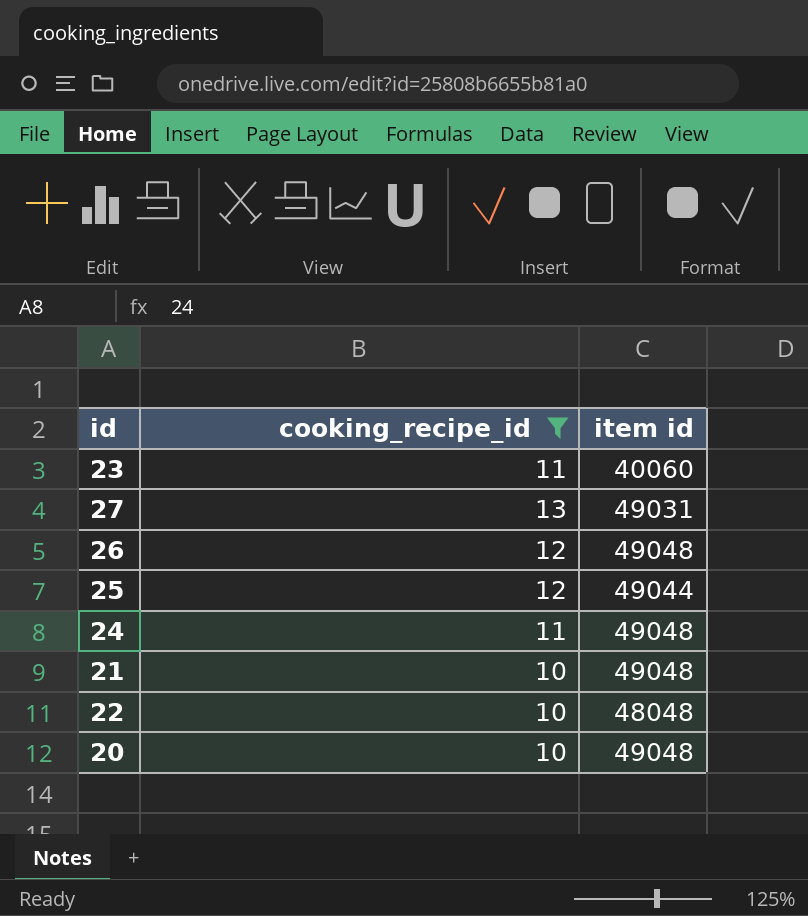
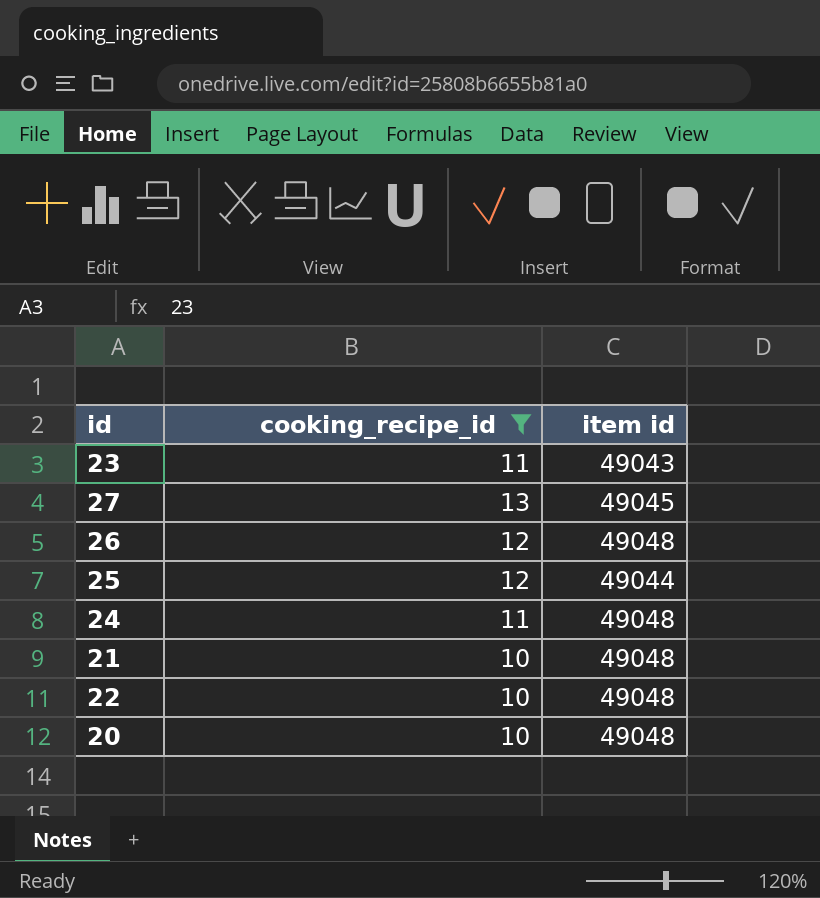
23 | item id: 40060 -> 49043
27 | item id: 49031 -> 49045
22 | item id: 48048 -> 49048

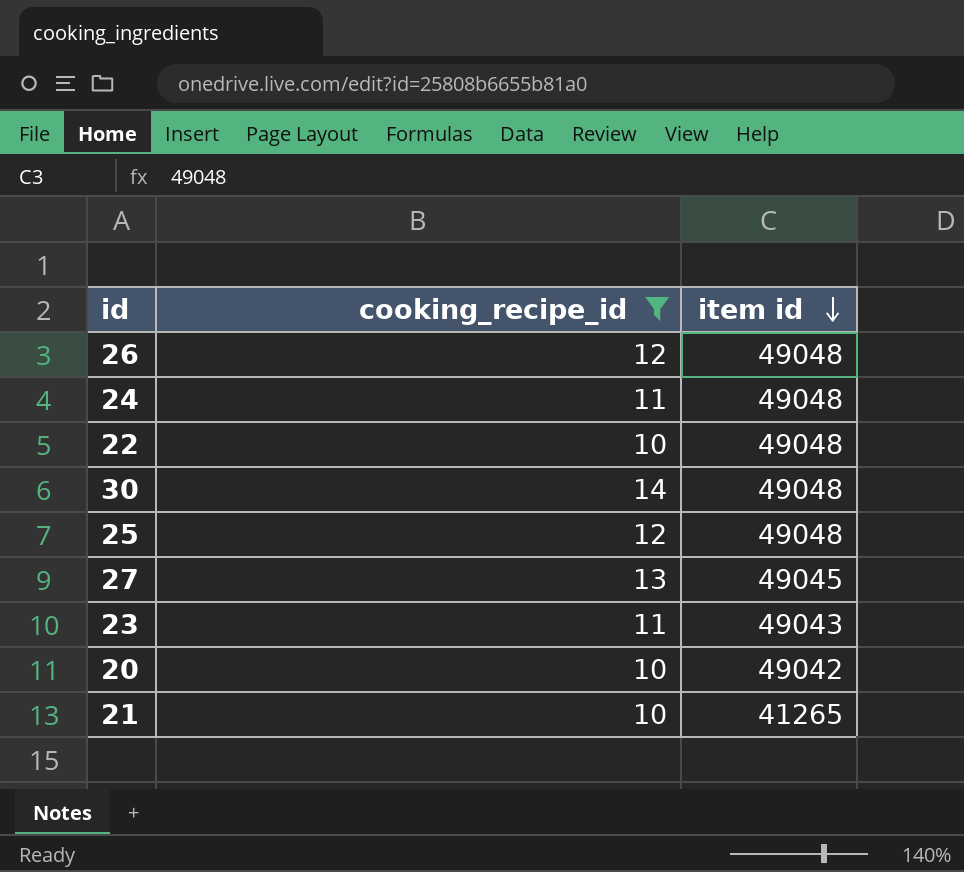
row order: none -> item id descending
row 30: none -> 14 | 49048
25 | item id: 49044 -> 49048
20 | item id: 49048 -> 49042
21 | item id: 49048 -> 41265

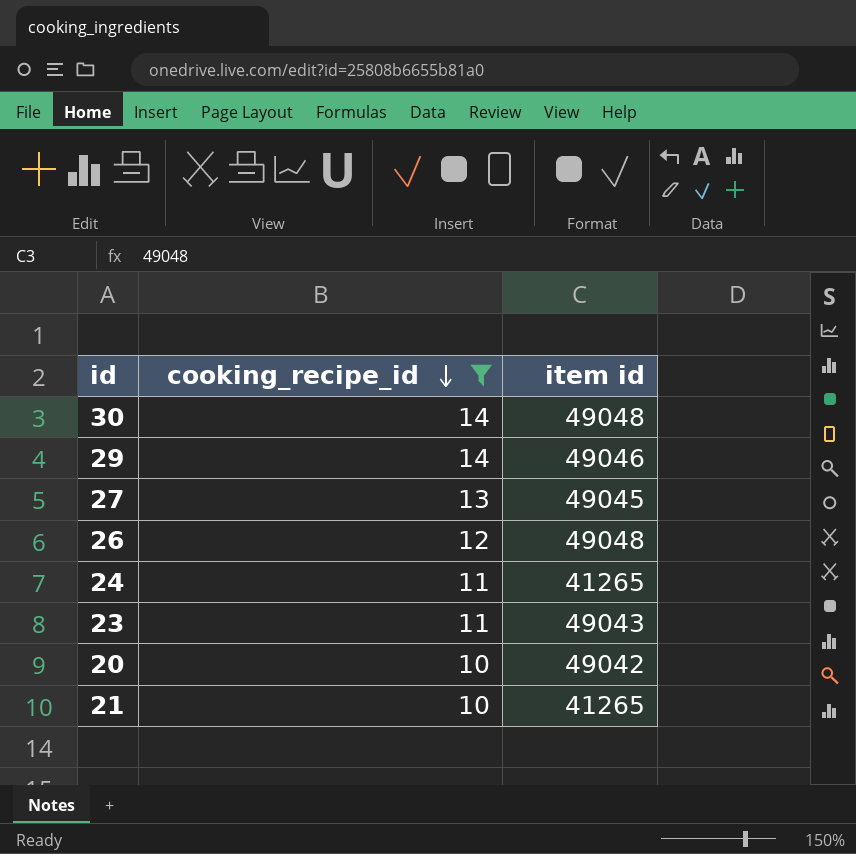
row order: item id descending -> cooking_recipe_id descending
row 22: 10 | 49048 -> none
row 25: 12 | 49048 -> none
row 29: none -> 14 | 49046
24 | item id: 49048 -> 41265

